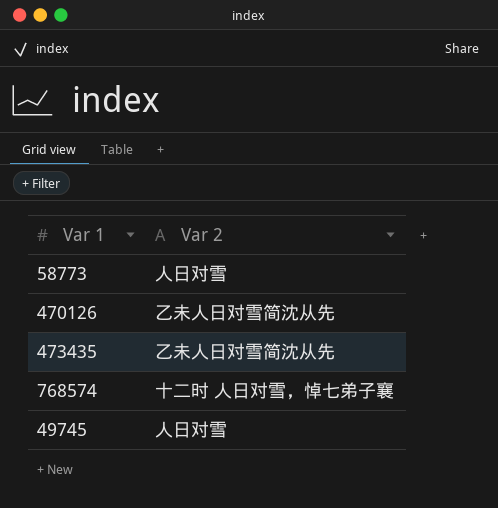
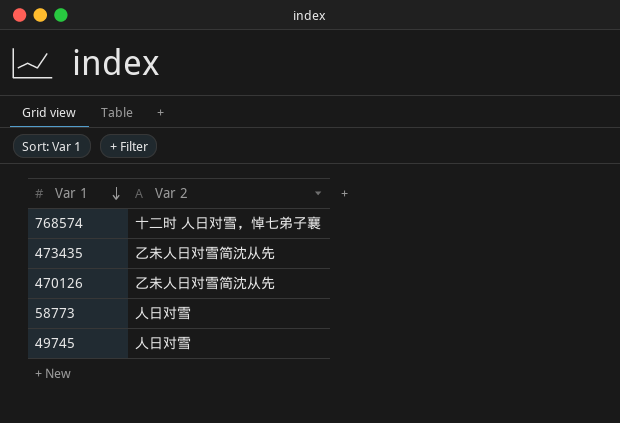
row order: none -> Var 1 descending

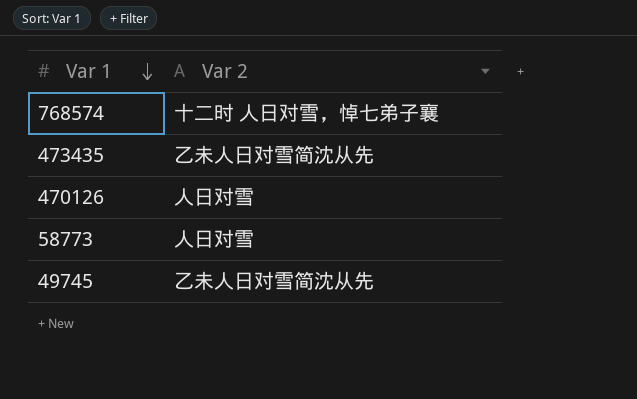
470126 | Var 2: 乙未人日对雪简沈从先 -> 人日对雪
49745 | Var 2: 人日对雪 -> 乙未人日对雪简沈从先

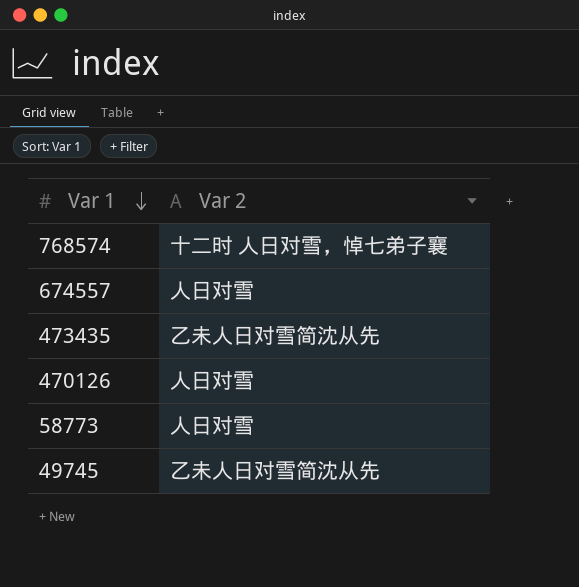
row 674557: none -> 人日对雪

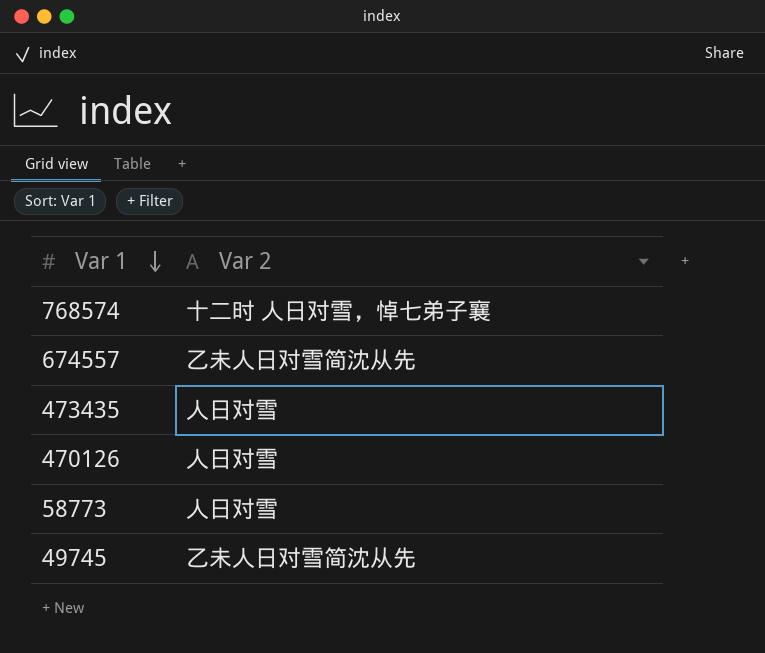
674557 | Var 2: 人日对雪 -> 乙未人日对雪简沈从先
473435 | Var 2: 乙未人日对雪简沈从先 -> 人日对雪

